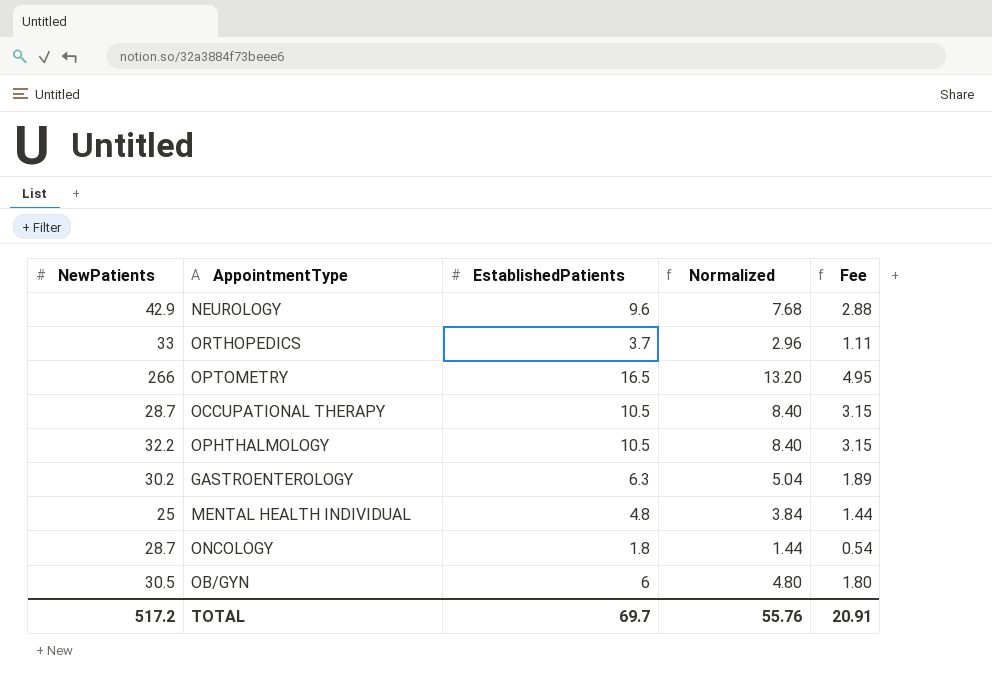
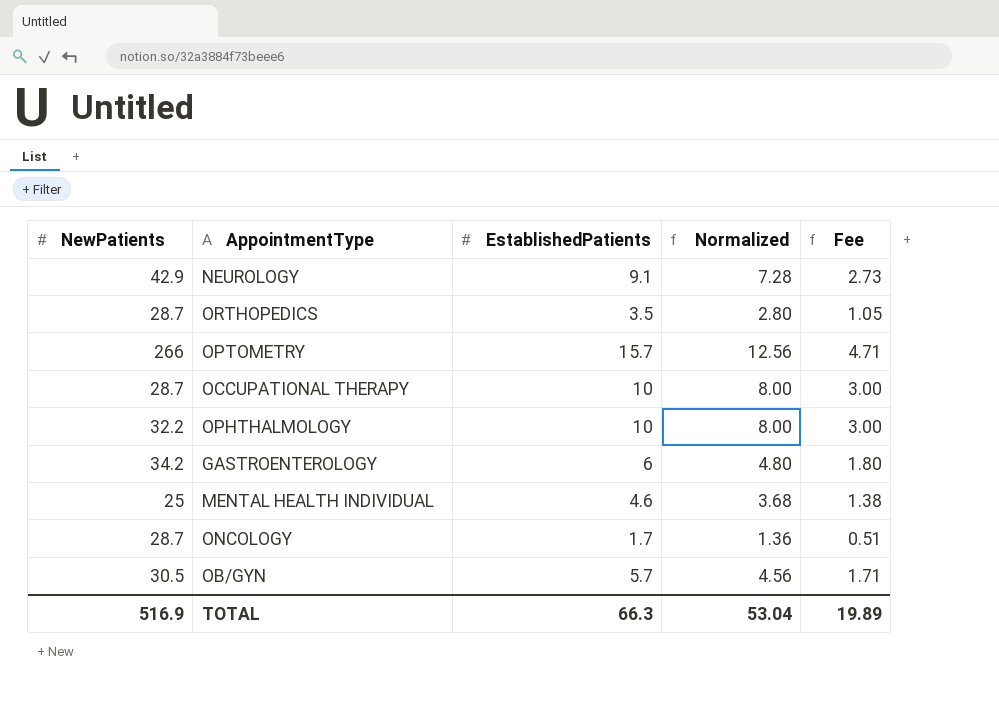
NEUROLOGY | EstablishedPatients: 9.6 -> 9.1
NEUROLOGY | Normalized: 7.68 -> 7.28
NEUROLOGY | Fee: 2.88 -> 2.73
ORTHOPEDICS | NewPatients: 33 -> 28.7
ORTHOPEDICS | EstablishedPatients: 3.7 -> 3.5
ORTHOPEDICS | Normalized: 2.96 -> 2.80
ORTHOPEDICS | Fee: 1.11 -> 1.05
OPTOMETRY | EstablishedPatients: 16.5 -> 15.7
OPTOMETRY | Normalized: 13.20 -> 12.56
OPTOMETRY | Fee: 4.95 -> 4.71
OCCUPATIONAL THERAPY | EstablishedPatients: 10.5 -> 10
OCCUPATIONAL THERAPY | Normalized: 8.40 -> 8.00
OCCUPATIONAL THERAPY | Fee: 3.15 -> 3.00
OPHTHALMOLOGY | EstablishedPatients: 10.5 -> 10
OPHTHALMOLOGY | Normalized: 8.40 -> 8.00
OPHTHALMOLOGY | Fee: 3.15 -> 3.00
GASTROENTEROLOGY | NewPatients: 30.2 -> 34.2
GASTROENTEROLOGY | EstablishedPatients: 6.3 -> 6
GASTROENTEROLOGY | Normalized: 5.04 -> 4.80
GASTROENTEROLOGY | Fee: 1.89 -> 1.80
MENTAL HEALTH INDIVIDUAL | EstablishedPatients: 4.8 -> 4.6
MENTAL HEALTH INDIVIDUAL | Normalized: 3.84 -> 3.68
MENTAL HEALTH INDIVIDUAL | Fee: 1.44 -> 1.38
ONCOLOGY | EstablishedPatients: 1.8 -> 1.7
ONCOLOGY | Normalized: 1.44 -> 1.36
ONCOLOGY | Fee: 0.54 -> 0.51
OB/GYN | EstablishedPatients: 6 -> 5.7
OB/GYN | Normalized: 4.80 -> 4.56
OB/GYN | Fee: 1.80 -> 1.71
TOTAL | NewPatients: 517.2 -> 516.9
TOTAL | EstablishedPatients: 69.7 -> 66.3
TOTAL | Normalized: 55.76 -> 53.04
TOTAL | Fee: 20.91 -> 19.89

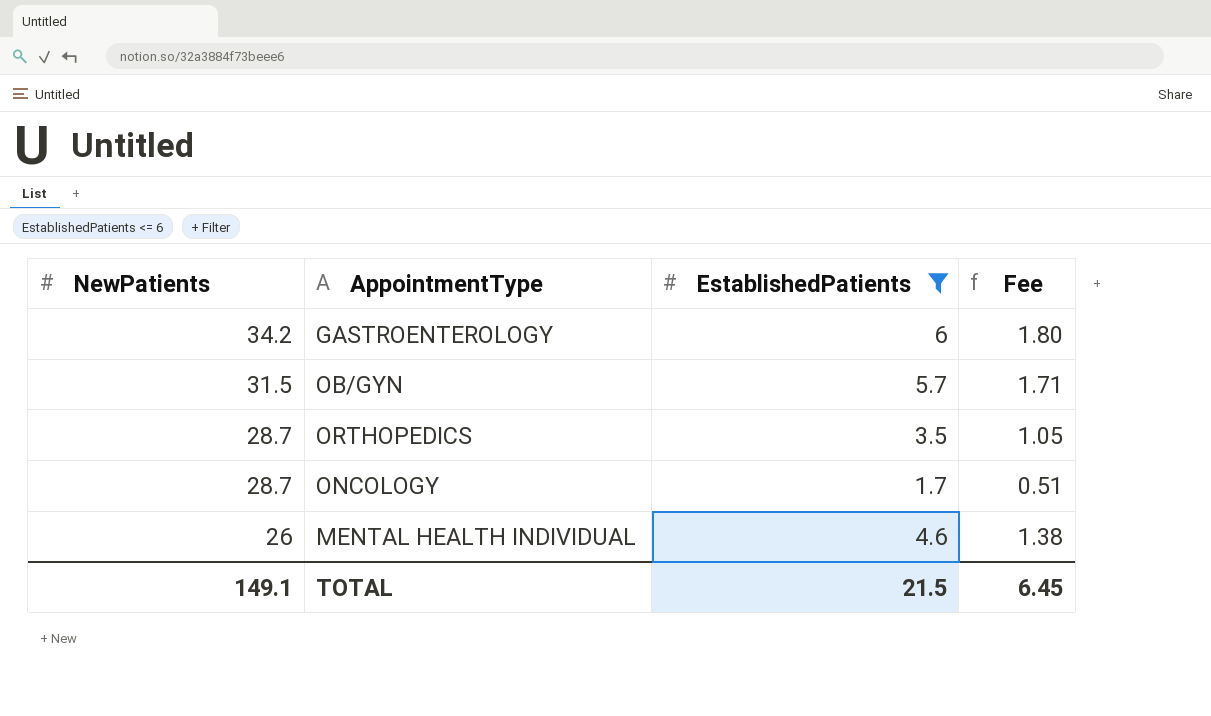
filter: none -> EstablishedPatients <= 6
row order: none -> NewPatients descending
column Normalized | formula: [EstablishedPatients] * 0.8 -> none
OB/GYN | NewPatients: 30.5 -> 31.5
MENTAL HEALTH INDIVIDUAL | NewPatients: 25 -> 26
TOTAL | NewPatients: 516.9 -> 149.1
TOTAL | EstablishedPatients: 66.3 -> 21.5
TOTAL | Fee: 19.89 -> 6.45

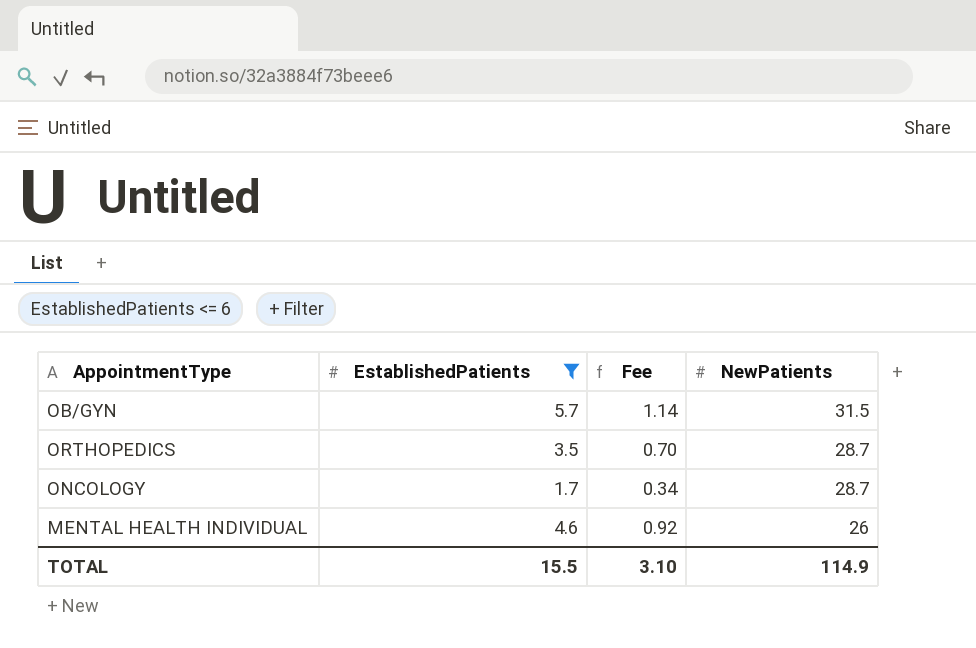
column Fee | formula: [EstablishedPatients] * 0.3 -> [EstablishedPatients] * 0.2
column NewPatients | position: 1 -> 4
row GASTROENTEROLOGY: 34.2 | 6 | 1.80 -> none
TOTAL | EstablishedPatients: 21.5 -> 15.5
TOTAL | Fee: 6.45 -> 3.10
TOTAL | NewPatients: 149.1 -> 114.9

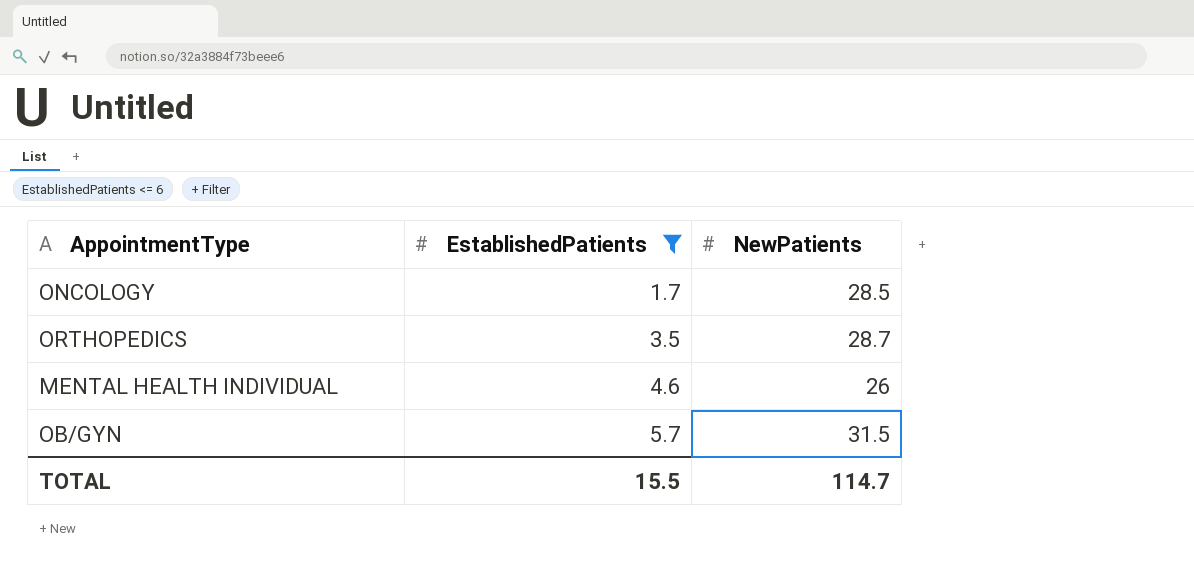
row order: NewPatients descending -> EstablishedPatients ascending
column Fee | formula: [EstablishedPatients] * 0.2 -> none
ONCOLOGY | NewPatients: 28.7 -> 28.5
TOTAL | NewPatients: 114.9 -> 114.7

